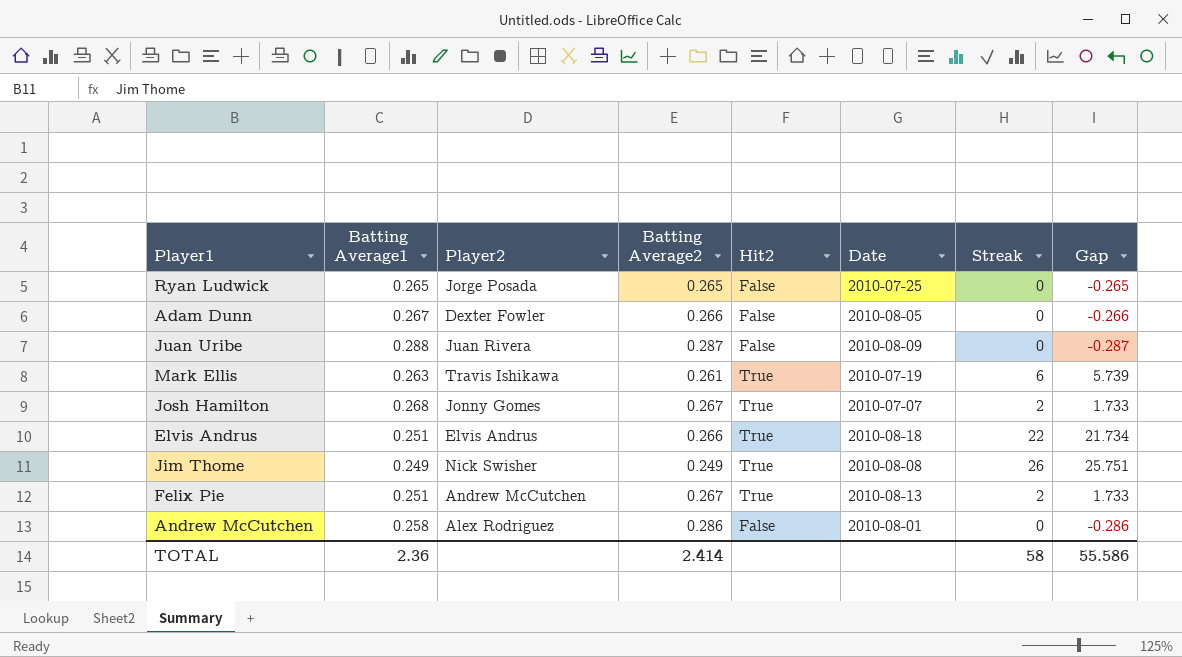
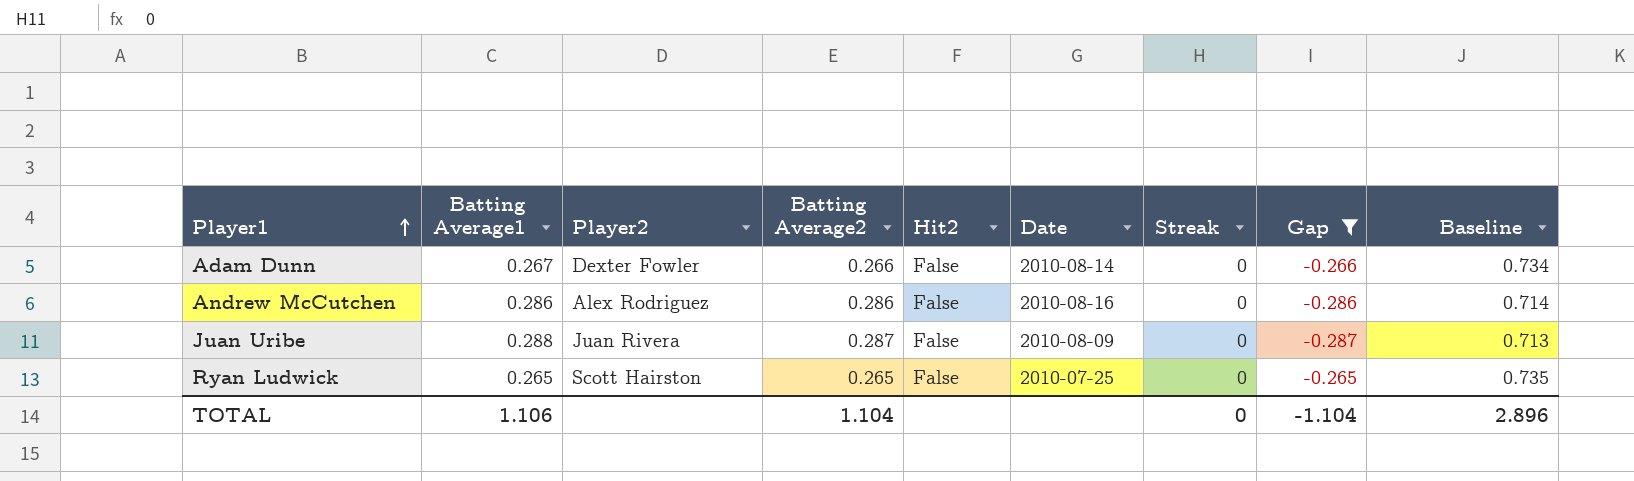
filter: none -> Gap <= -0.265
row order: none -> Player1 ascending
column Baseline | formula: none -> [Gap] + 1
Adam Dunn | Date: 2010-08-05 -> 2010-08-14
Andrew McCutchen | Batting Average1: 0.258 -> 0.286
Andrew McCutchen | Date: 2010-08-01 -> 2010-08-16
Ryan Ludwick | Player2: Jorge Posada -> Scott Hairston
TOTAL | Batting Average1: 2.36 -> 1.106
TOTAL | Batting Average2: 2.414 -> 1.104
TOTAL | Streak: 58 -> 0
TOTAL | Gap: 55.586 -> -1.104

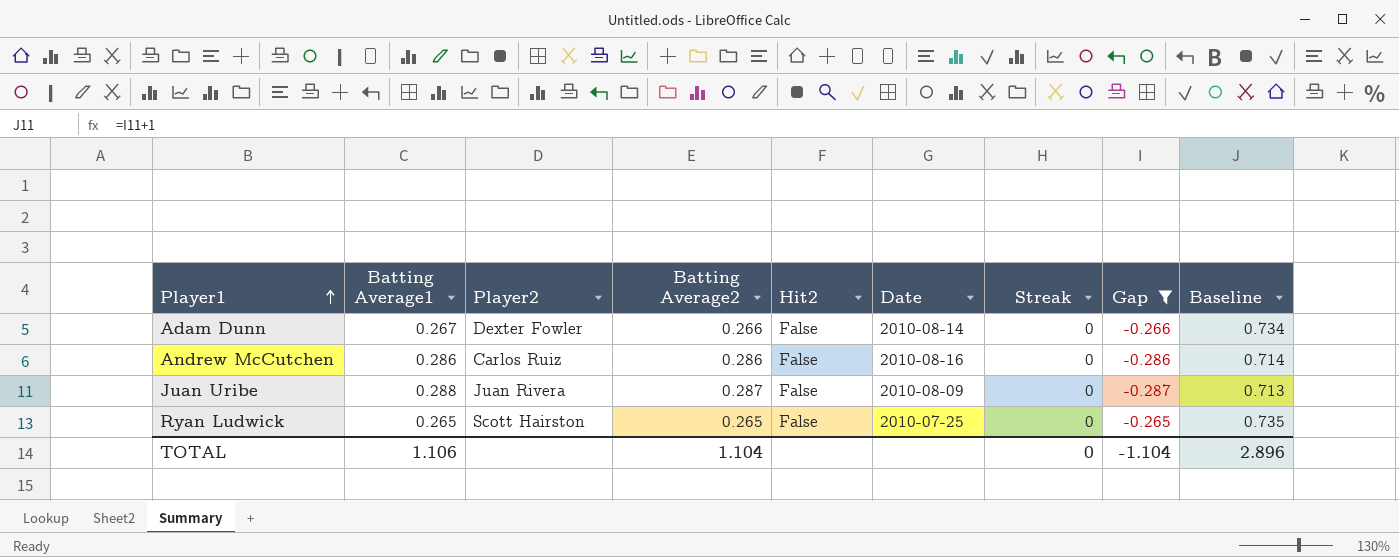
Andrew McCutchen | Player2: Alex Rodriguez -> Carlos Ruiz

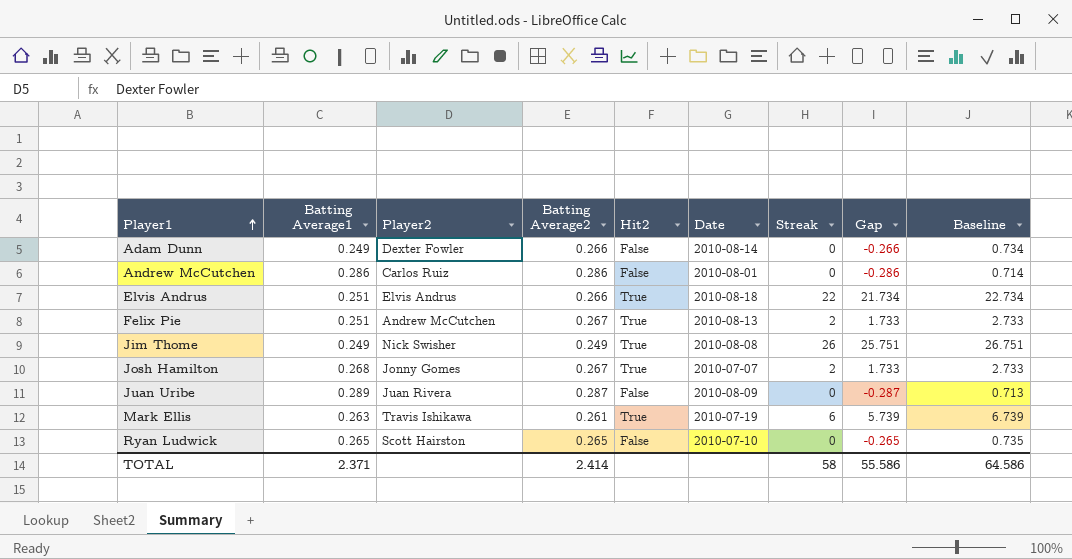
filter: Gap <= -0.265 -> none
Adam Dunn | Batting Average1: 0.267 -> 0.249
Andrew McCutchen | Date: 2010-08-16 -> 2010-08-01
Juan Uribe | Batting Average1: 0.288 -> 0.289
Ryan Ludwick | Date: 2010-07-25 -> 2010-07-10
TOTAL | Batting Average1: 1.106 -> 2.371
TOTAL | Batting Average2: 1.104 -> 2.414
TOTAL | Streak: 0 -> 58
TOTAL | Gap: -1.104 -> 55.586
TOTAL | Baseline: 2.896 -> 64.586

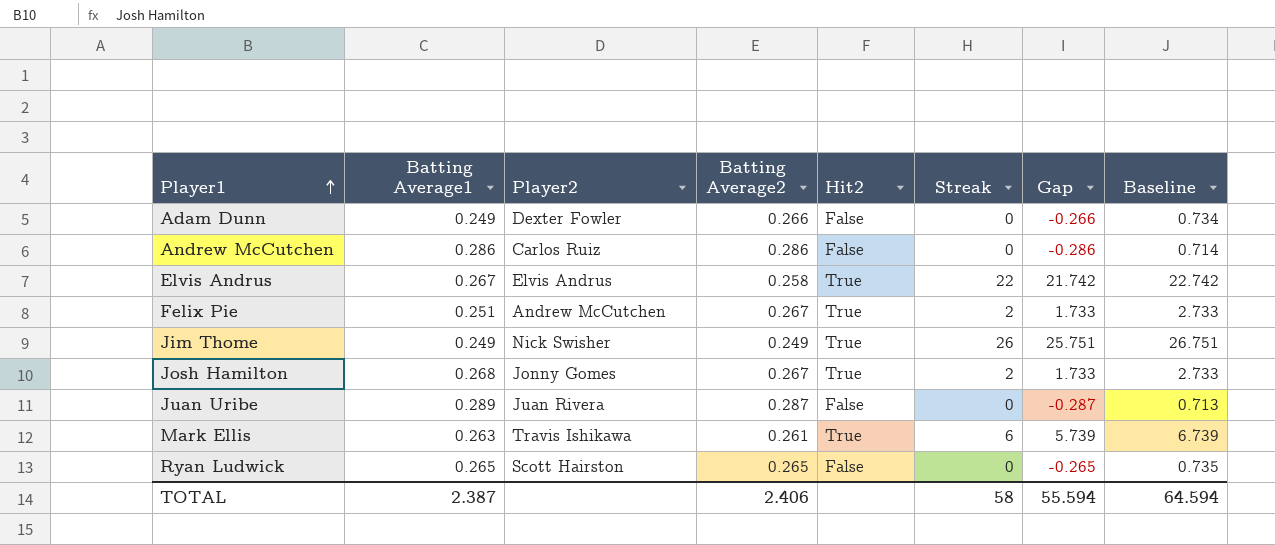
column Date | position: 6 -> none
Elvis Andrus | Batting Average1: 0.251 -> 0.267
Elvis Andrus | Batting Average2: 0.266 -> 0.258
Elvis Andrus | Gap: 21.734 -> 21.742
Elvis Andrus | Baseline: 22.734 -> 22.742
TOTAL | Batting Average1: 2.371 -> 2.387
TOTAL | Batting Average2: 2.414 -> 2.406
TOTAL | Gap: 55.586 -> 55.594
TOTAL | Baseline: 64.586 -> 64.594

